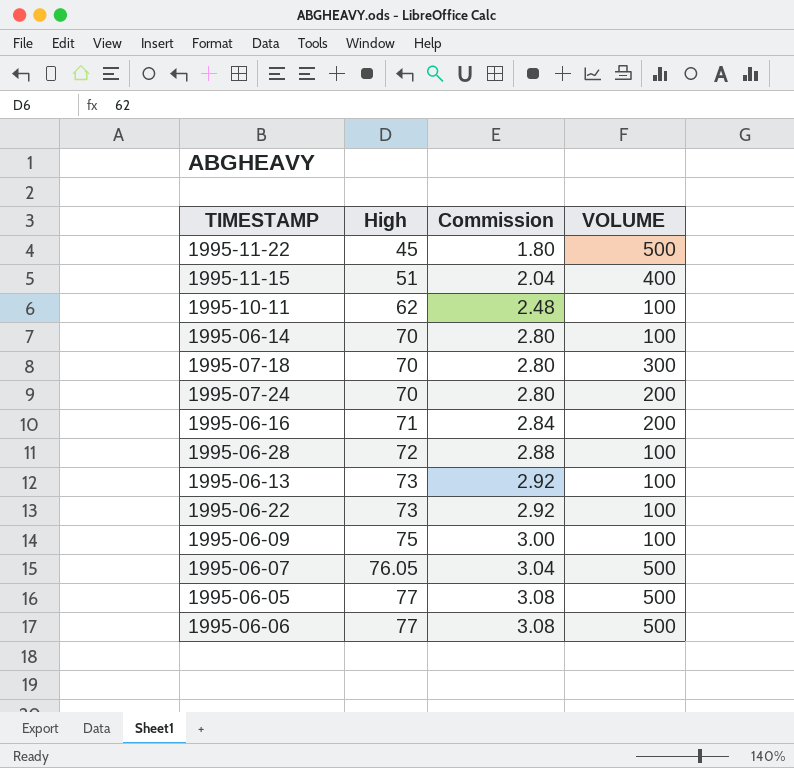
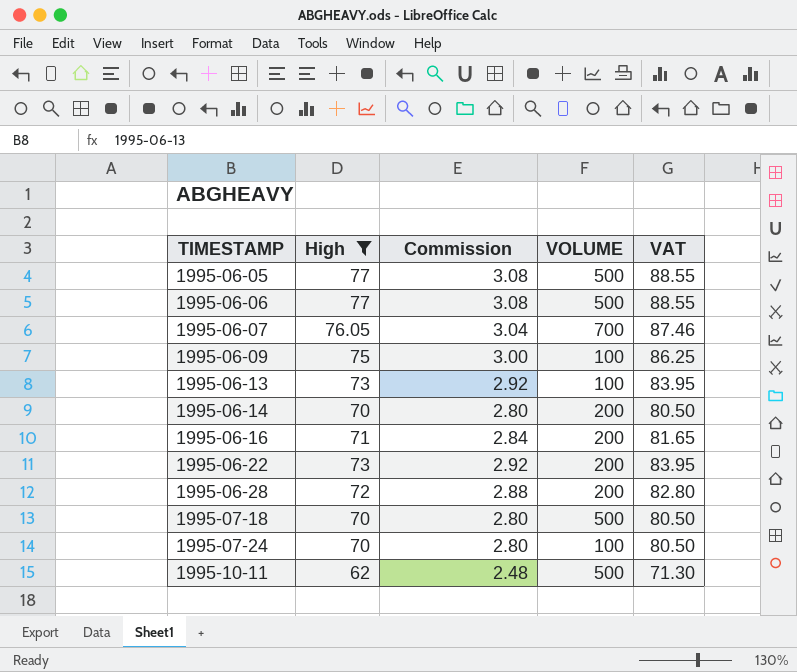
filter: none -> High >= 62
row order: High ascending -> TIMESTAMP ascending
column VAT | formula: none -> [High] * 1.15
1995-06-07 | VOLUME: 500 -> 700
1995-06-14 | VOLUME: 100 -> 200
1995-06-22 | VOLUME: 100 -> 200
1995-06-28 | VOLUME: 100 -> 200
1995-07-18 | VOLUME: 300 -> 500
1995-07-24 | VOLUME: 200 -> 100
1995-10-11 | VOLUME: 100 -> 500

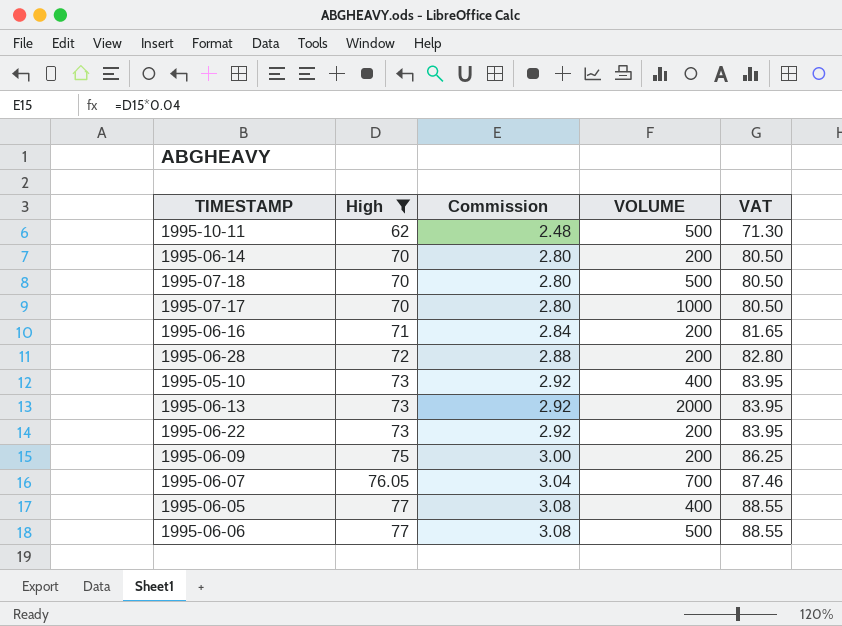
row order: TIMESTAMP ascending -> High ascending
row 1995-07-24: 70 | 2.80 | 100 | 80.50 -> none
row 1995-07-17: none -> 70 | 2.80 | 1000 | 80.50
row 1995-05-10: none -> 73 | 2.92 | 400 | 83.95
1995-06-13 | VOLUME: 100 -> 2000
1995-06-09 | VOLUME: 100 -> 200
1995-06-05 | VOLUME: 500 -> 400

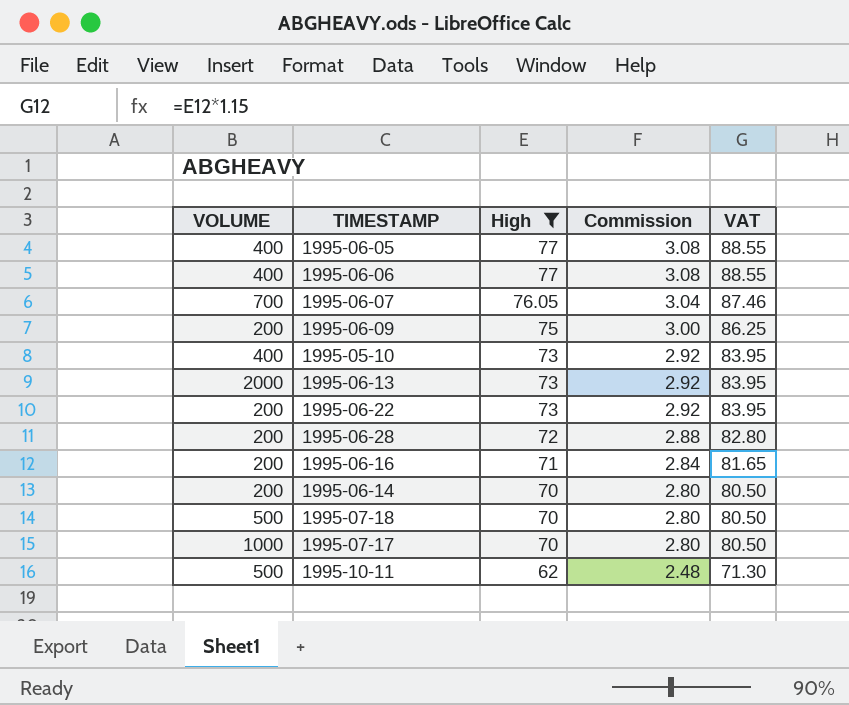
row order: High ascending -> High descending
column VOLUME | position: 4 -> 1
1995-06-06 | VOLUME: 500 -> 400

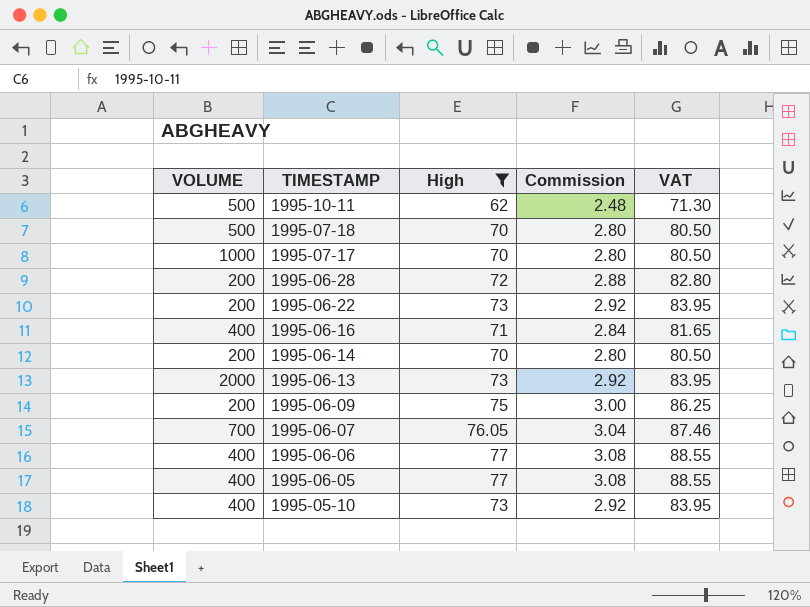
row order: High descending -> TIMESTAMP descending
1995-06-16 | VOLUME: 200 -> 400

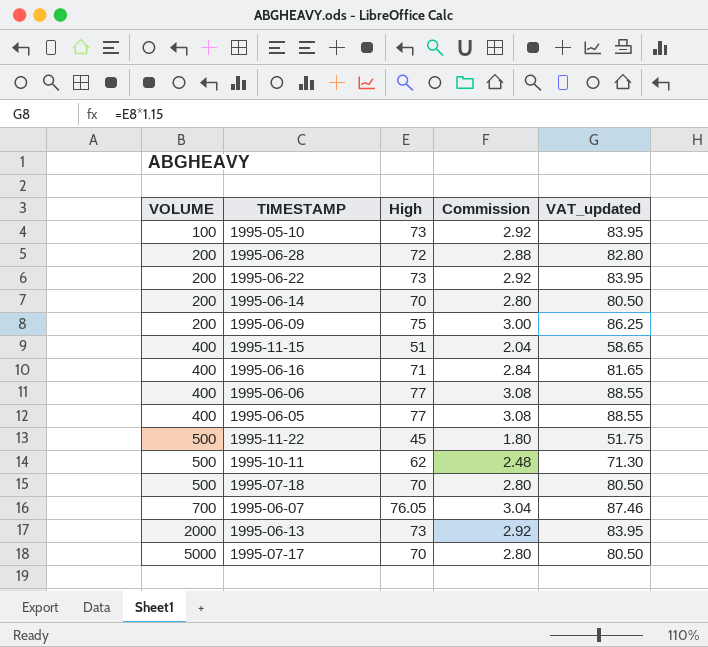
filter: High >= 62 -> none
row order: TIMESTAMP descending -> VOLUME ascending
column name: VAT -> VAT_updated
1995-05-10 | VOLUME: 400 -> 100
1995-07-17 | VOLUME: 1000 -> 5000

